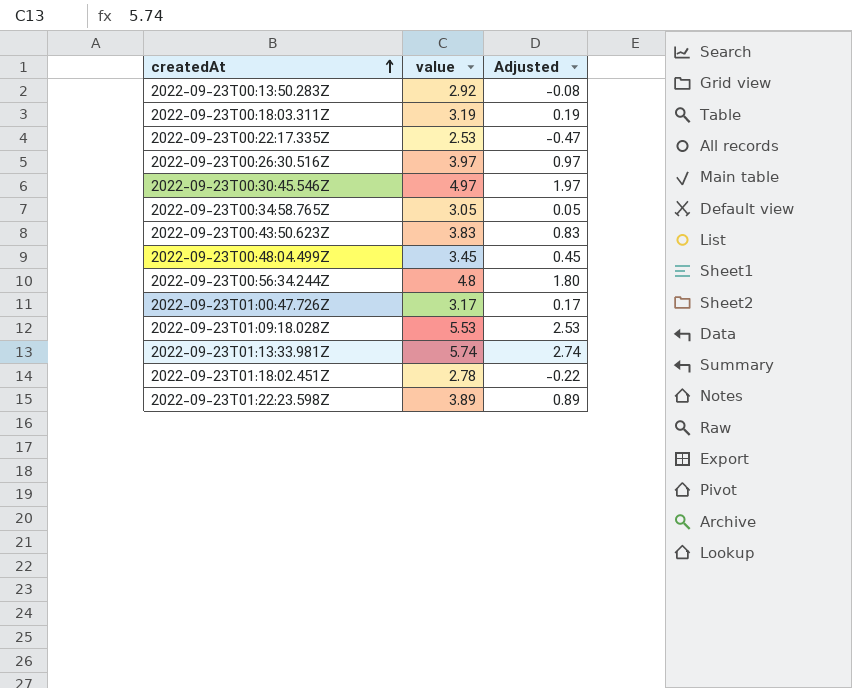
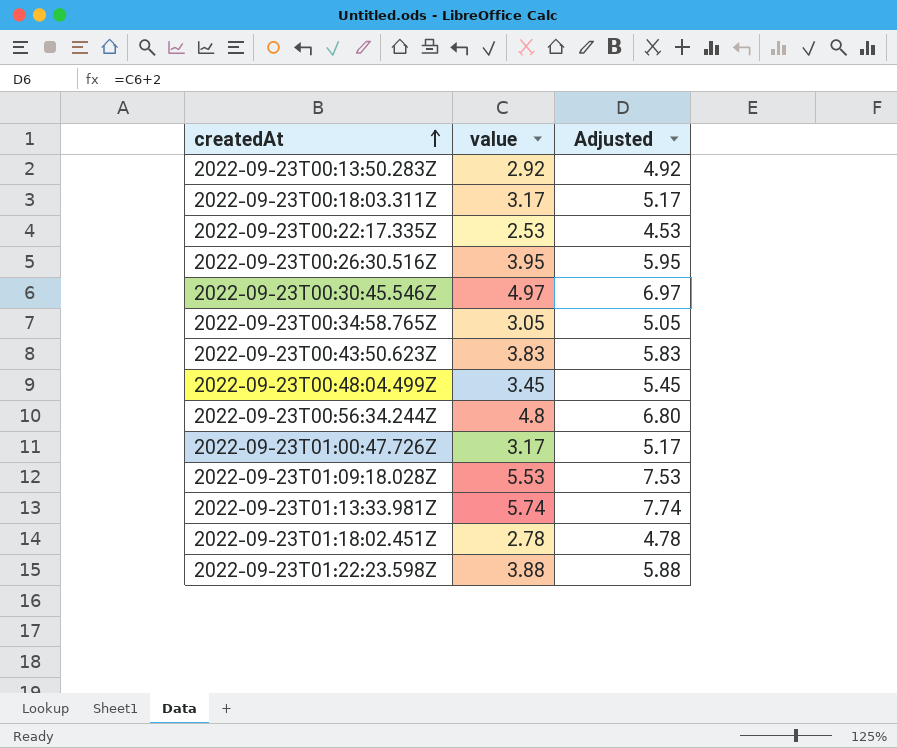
column Adjusted | formula: [value] - 3 -> [value] + 2
2022-09-23T00:18:03.311Z | value: 3.19 -> 3.17
2022-09-23T00:26:30.516Z | value: 3.97 -> 3.95
2022-09-23T01:22:23.598Z | value: 3.89 -> 3.88

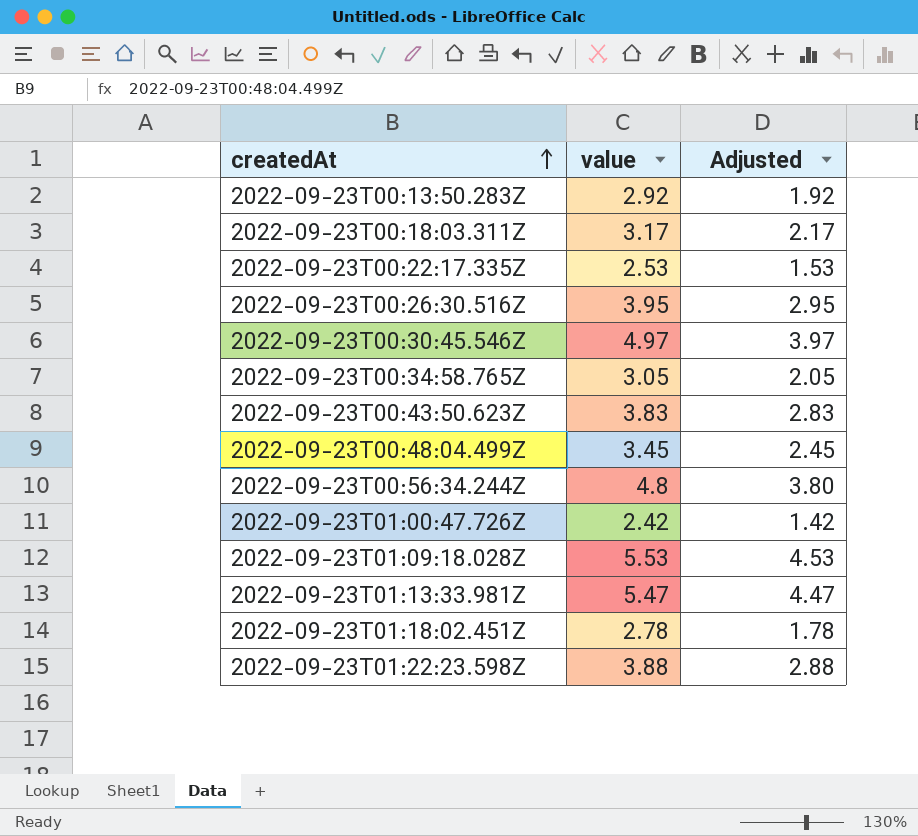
column Adjusted | formula: [value] + 2 -> [value] - 1
2022-09-23T01:00:47.726Z | value: 3.17 -> 2.42
2022-09-23T01:13:33.981Z | value: 5.74 -> 5.47

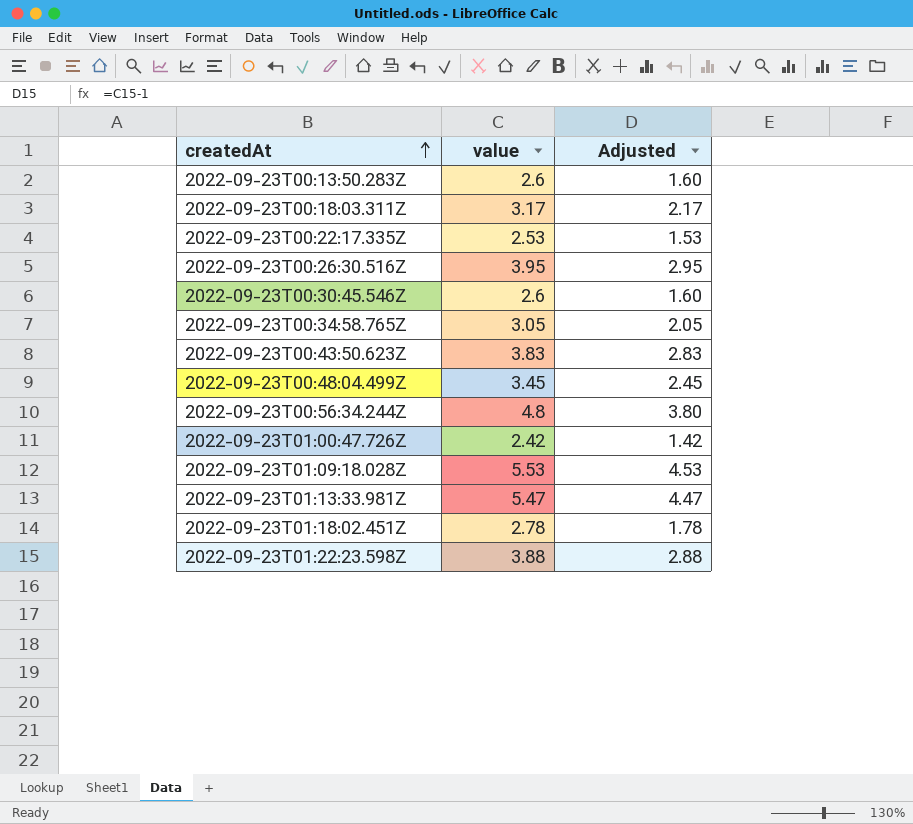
2022-09-23T00:13:50.283Z | value: 2.92 -> 2.6
2022-09-23T00:13:50.283Z | Adjusted: 1.92 -> 1.60
2022-09-23T00:30:45.546Z | value: 4.97 -> 2.6
2022-09-23T00:30:45.546Z | Adjusted: 3.97 -> 1.60

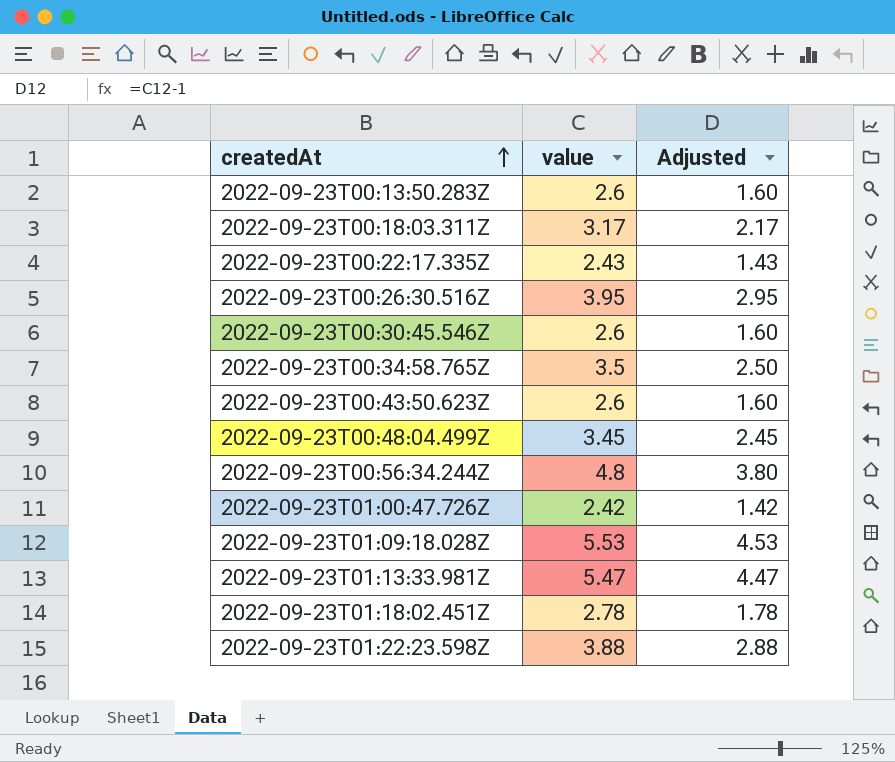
2022-09-23T00:22:17.335Z | value: 2.53 -> 2.43
2022-09-23T00:22:17.335Z | Adjusted: 1.53 -> 1.43
2022-09-23T00:34:58.765Z | value: 3.05 -> 3.5
2022-09-23T00:34:58.765Z | Adjusted: 2.05 -> 2.50
2022-09-23T00:43:50.623Z | value: 3.83 -> 2.6
2022-09-23T00:43:50.623Z | Adjusted: 2.83 -> 1.60

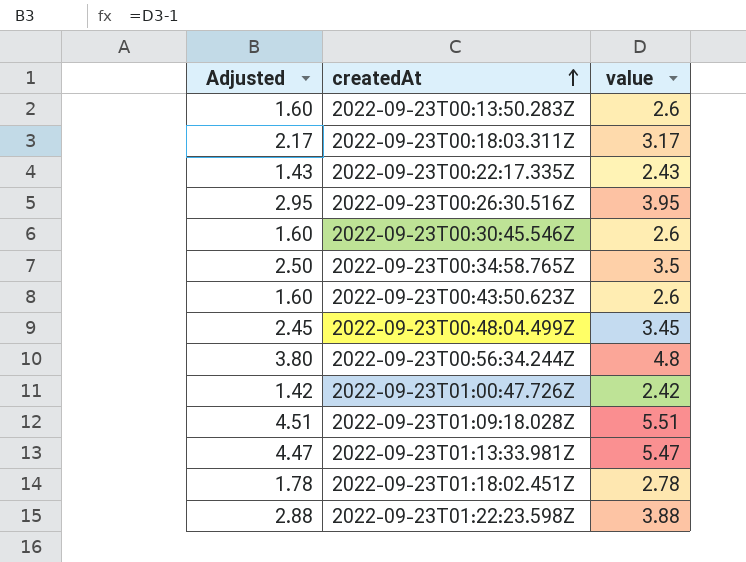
column Adjusted | position: 3 -> 1
2022-09-23T01:09:18.028Z | Adjusted: 4.53 -> 4.51
2022-09-23T01:09:18.028Z | value: 5.53 -> 5.51

